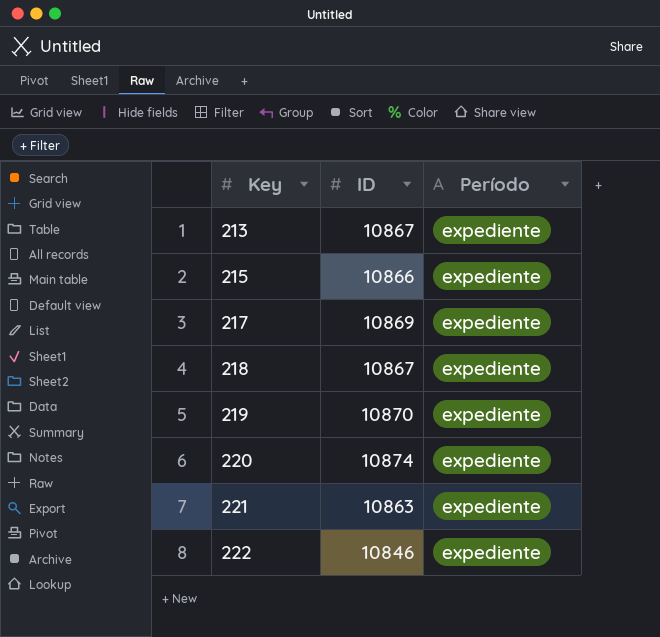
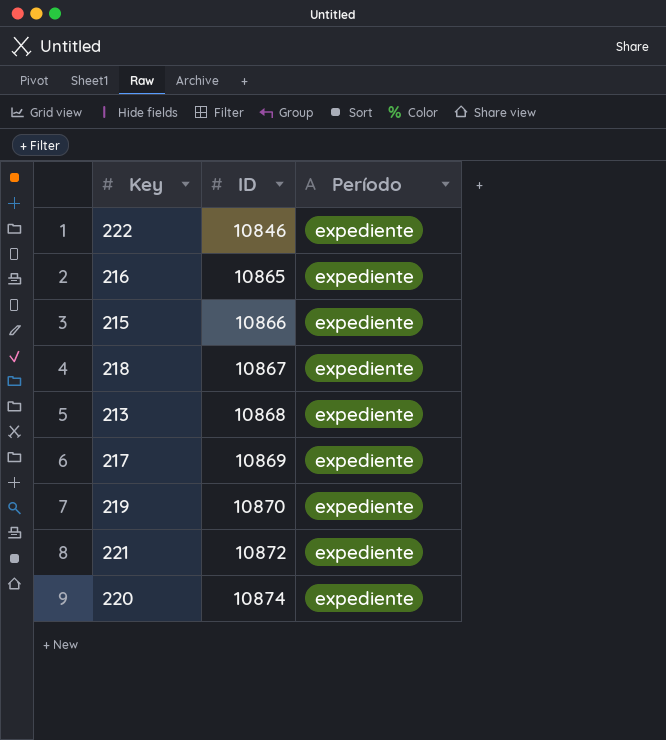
row order: Key ascending -> ID ascending
row 216: none -> 10865 | expediente
213 | ID: 10867 -> 10868
221 | ID: 10863 -> 10872

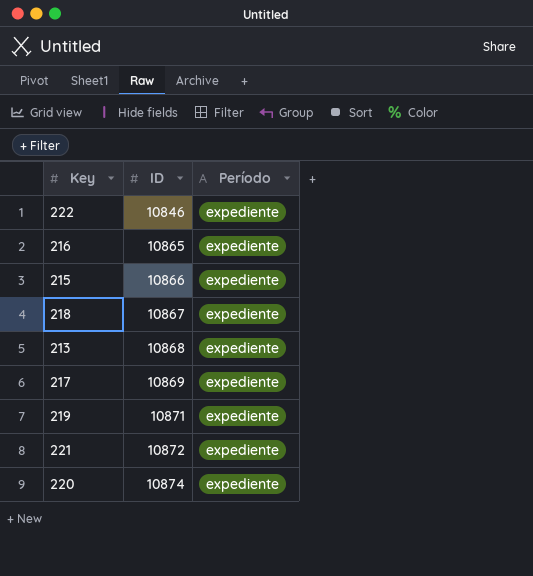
219 | ID: 10870 -> 10871

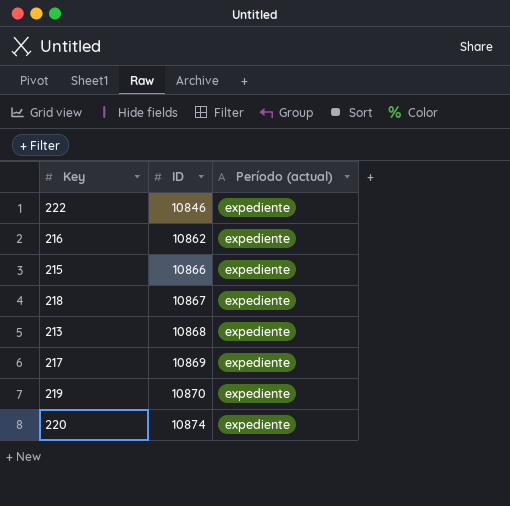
column name: Período -> Período (actual)
row 221: 10872 | expediente -> none
216 | ID: 10865 -> 10862
219 | ID: 10871 -> 10870

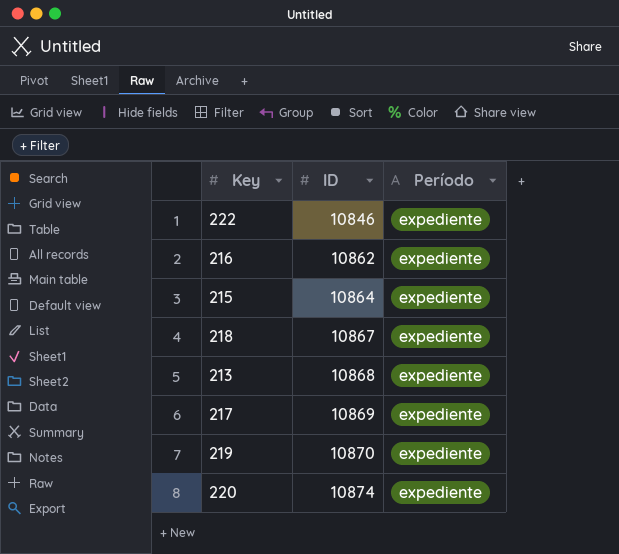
column name: Período (actual) -> Período
215 | ID: 10866 -> 10864

